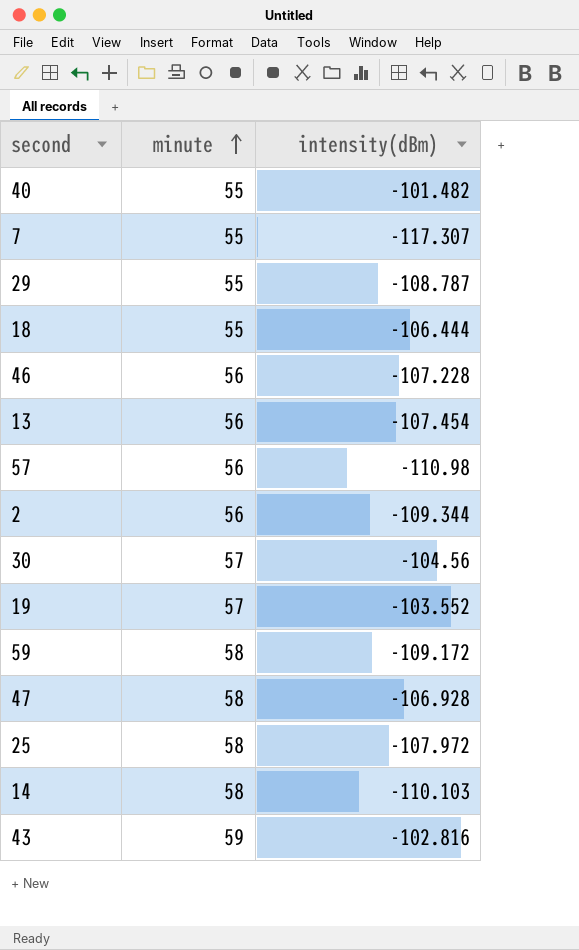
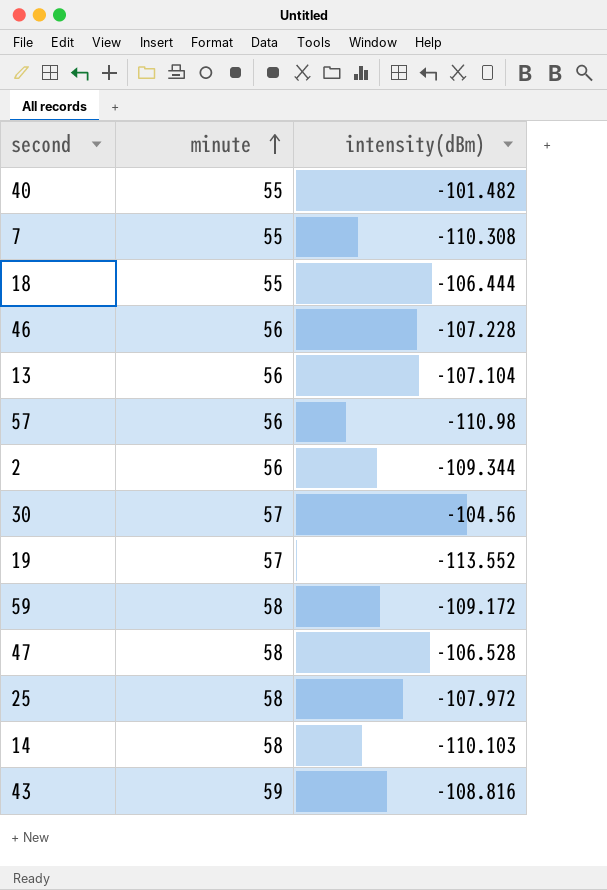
row 29: 55 | -108.787 -> none
7 | intensity(dBm): -117.307 -> -110.308
13 | intensity(dBm): -107.454 -> -107.104
19 | intensity(dBm): -103.552 -> -113.552
47 | intensity(dBm): -106.928 -> -106.528
43 | intensity(dBm): -102.816 -> -108.816

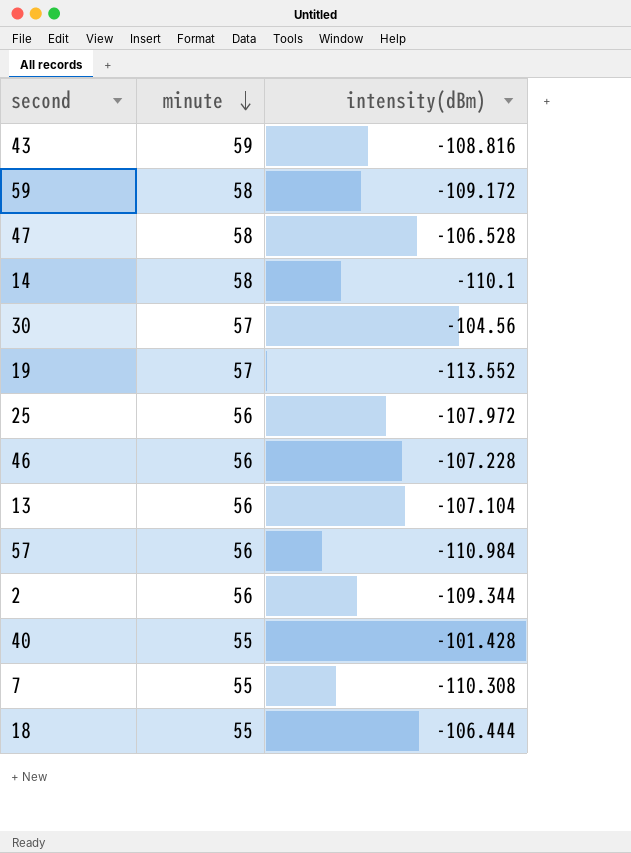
row order: minute ascending -> minute descending
14 | intensity(dBm): -110.103 -> -110.1
25 | minute: 58 -> 56
57 | intensity(dBm): -110.98 -> -110.984
40 | intensity(dBm): -101.482 -> -101.428

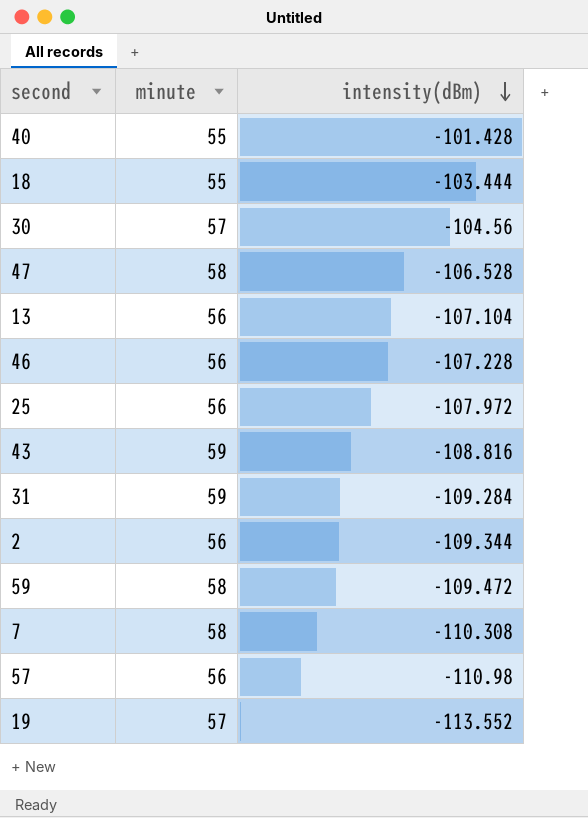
row order: minute descending -> intensity(dBm) descending
row 14: 58 | -110.1 -> none
18 | intensity(dBm): -106.444 -> -103.444
row 31: none -> 59 | -109.284
59 | intensity(dBm): -109.172 -> -109.472
7 | minute: 55 -> 58
57 | intensity(dBm): -110.984 -> -110.98

